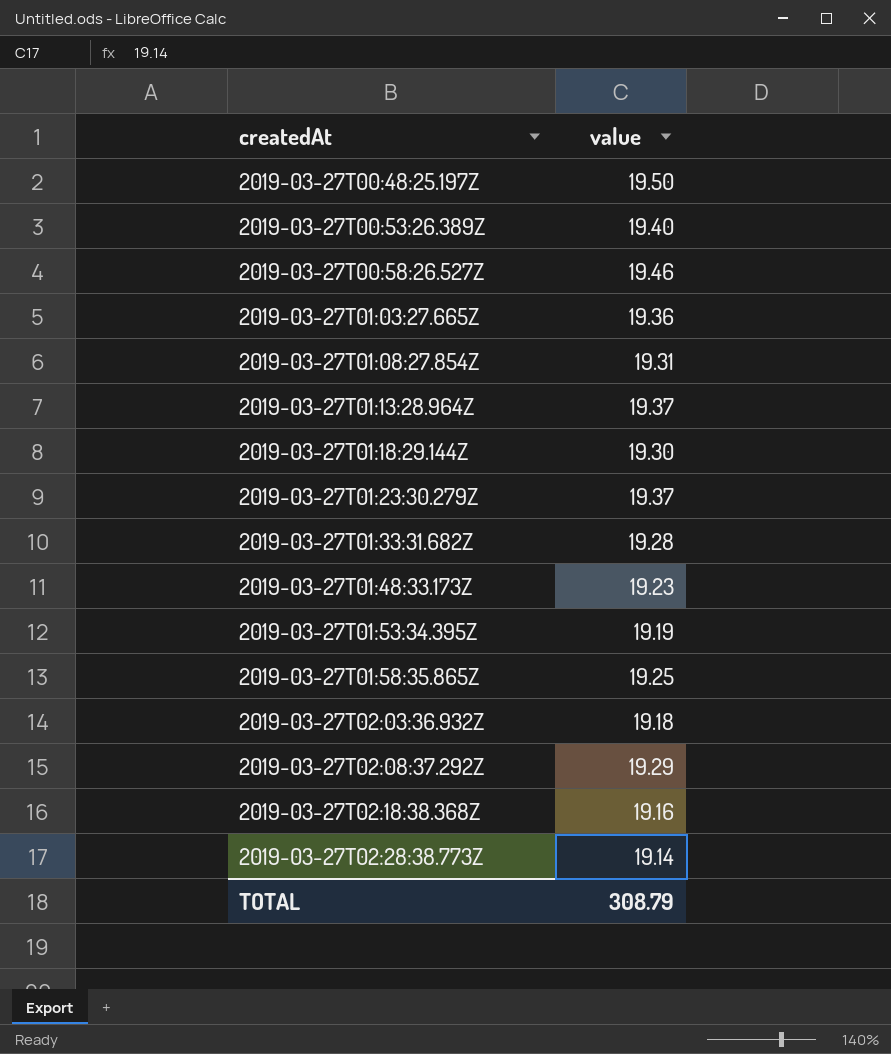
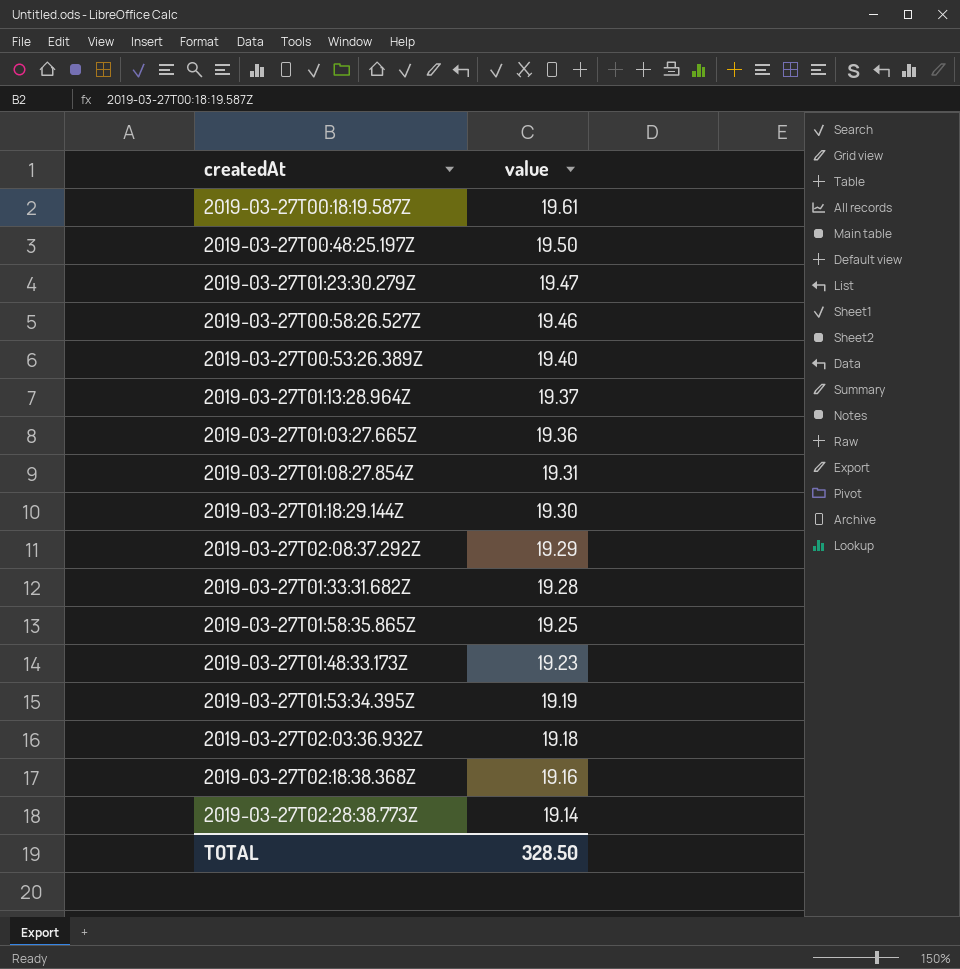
row order: createdAt ascending -> value descending
row 2019-03-27T00:18:19.587Z: none -> 19.61
2019-03-27T01:23:30.279Z | value: 19.37 -> 19.47
TOTAL | value: 308.79 -> 328.50

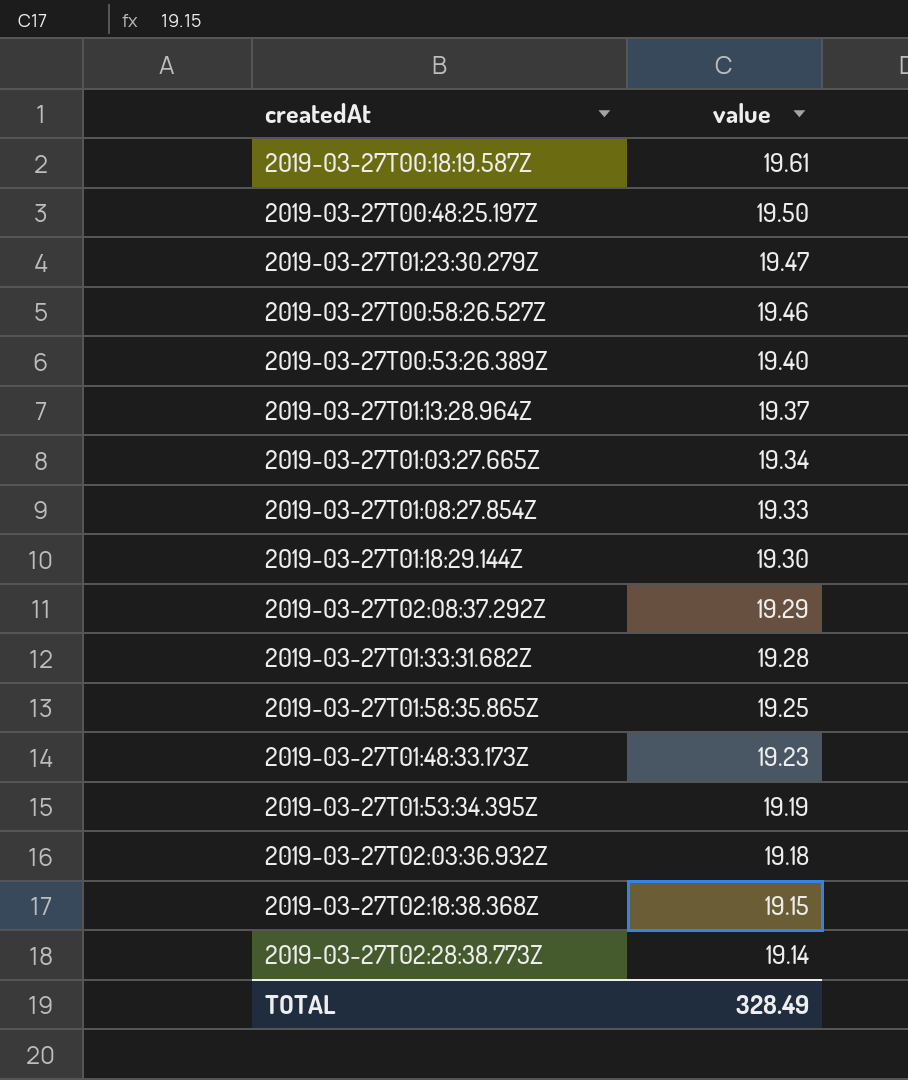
2019-03-27T01:03:27.665Z | value: 19.36 -> 19.34
2019-03-27T01:08:27.854Z | value: 19.31 -> 19.33
2019-03-27T02:18:38.368Z | value: 19.16 -> 19.15
TOTAL | value: 328.50 -> 328.49

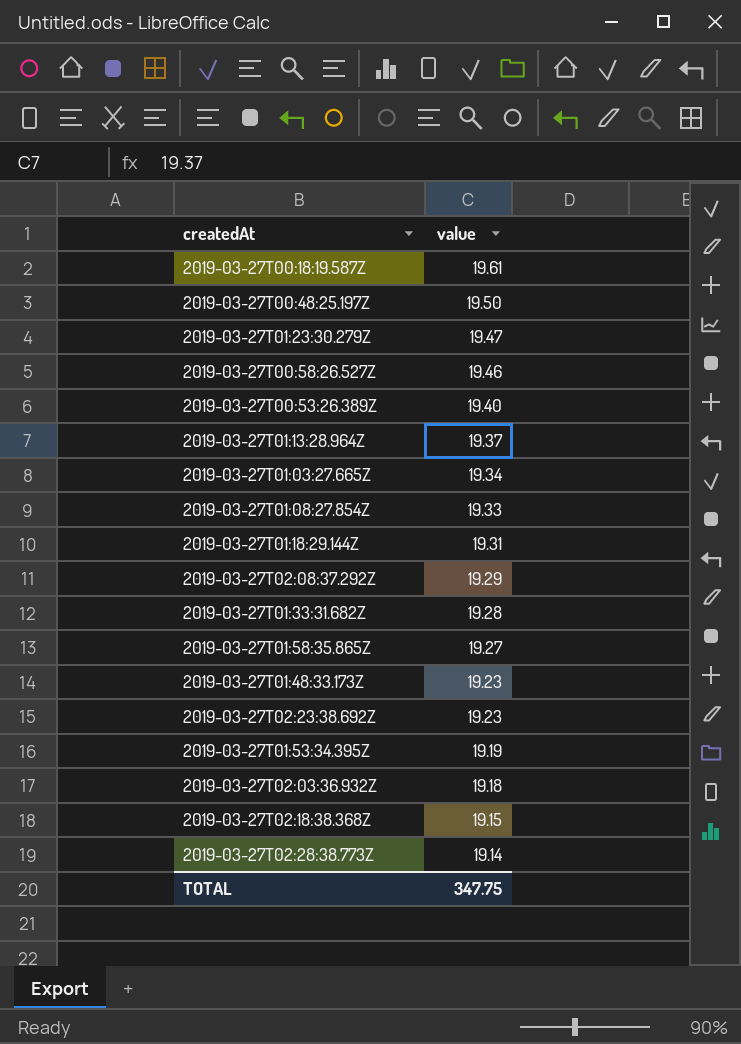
2019-03-27T01:18:29.144Z | value: 19.30 -> 19.31
2019-03-27T01:58:35.865Z | value: 19.25 -> 19.27
row 2019-03-27T02:23:38.692Z: none -> 19.23
TOTAL | value: 328.49 -> 347.75

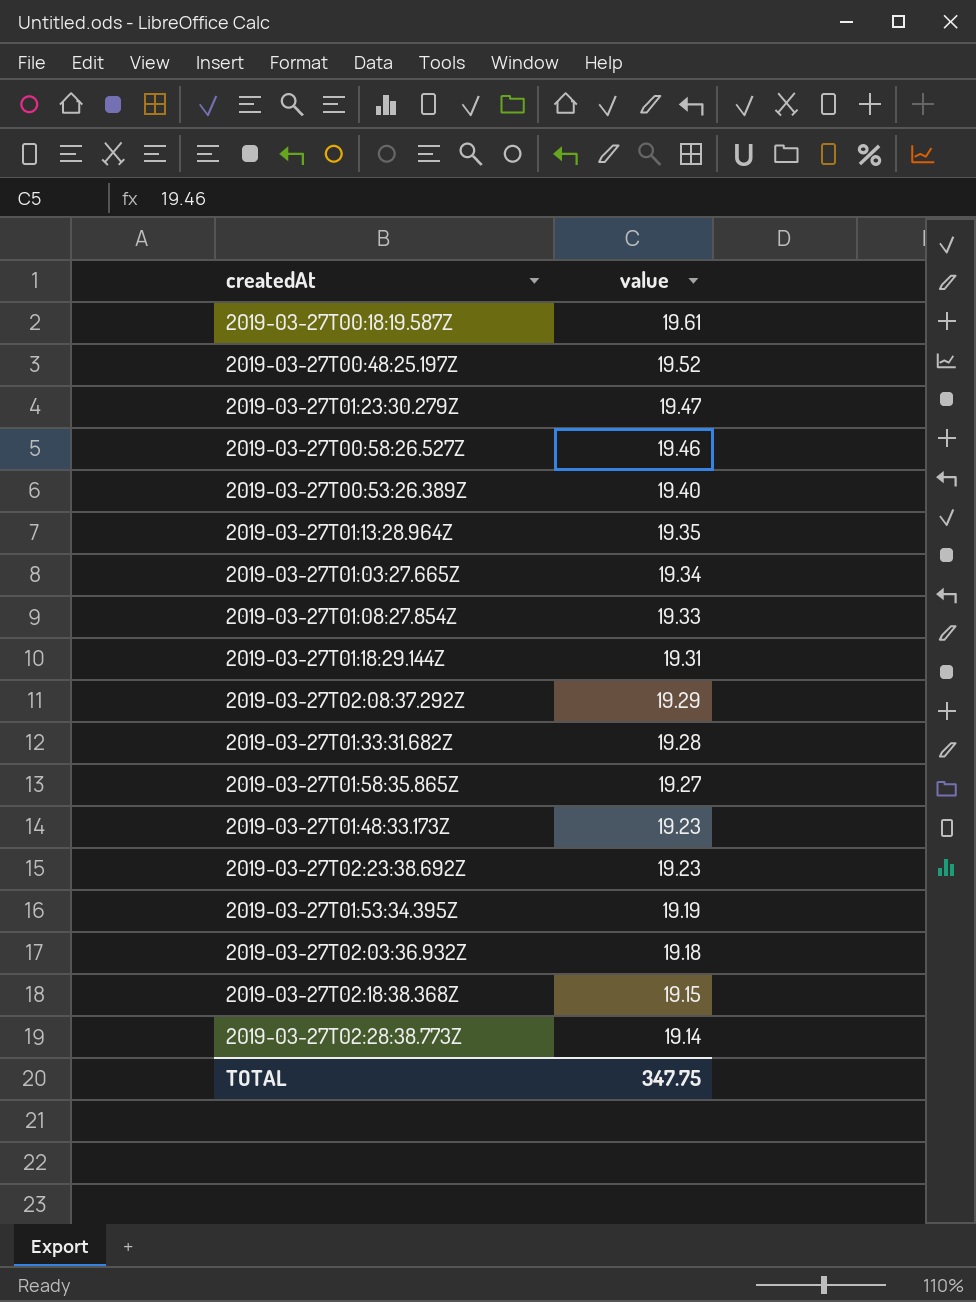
2019-03-27T00:48:25.197Z | value: 19.50 -> 19.52
2019-03-27T01:13:28.964Z | value: 19.37 -> 19.35

